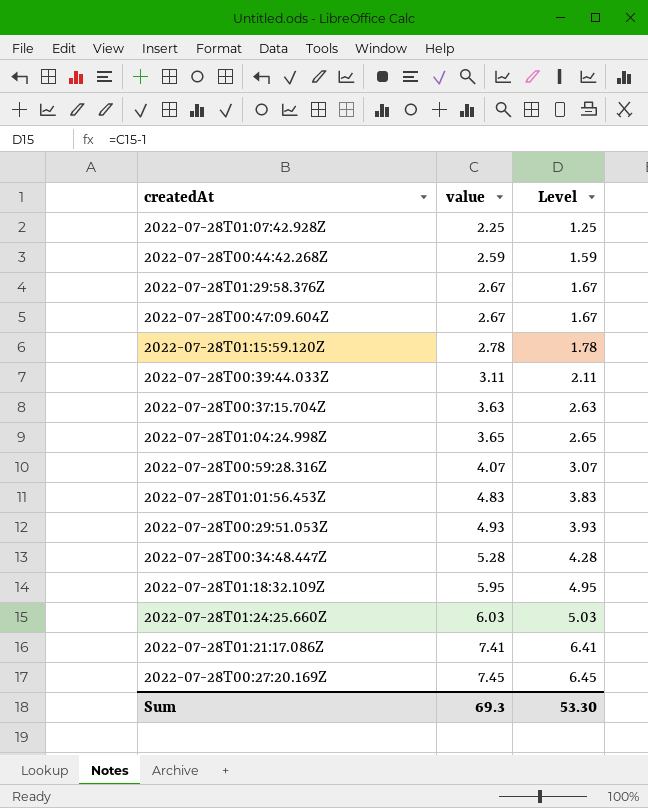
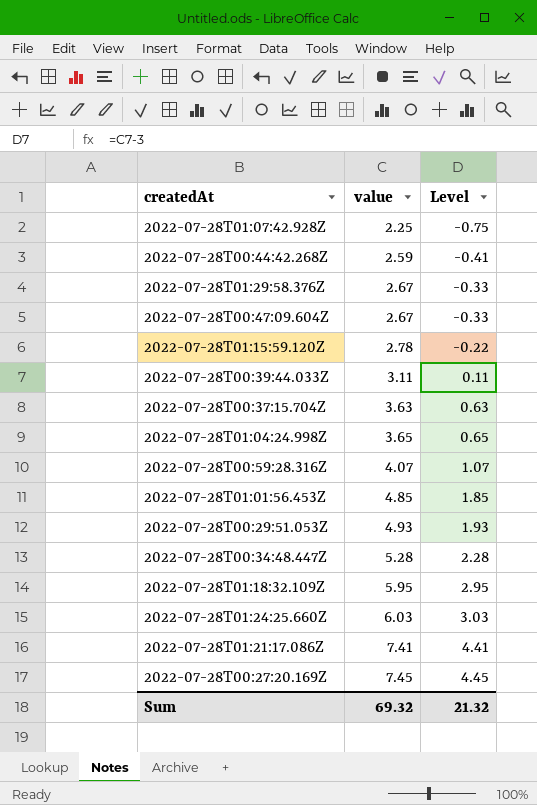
column Level | formula: [value] - 1 -> [value] - 3
2022-07-28T01:01:56.453Z | value: 4.83 -> 4.85
Sum | value: 69.3 -> 69.32
Sum | Level: 53.30 -> 21.32

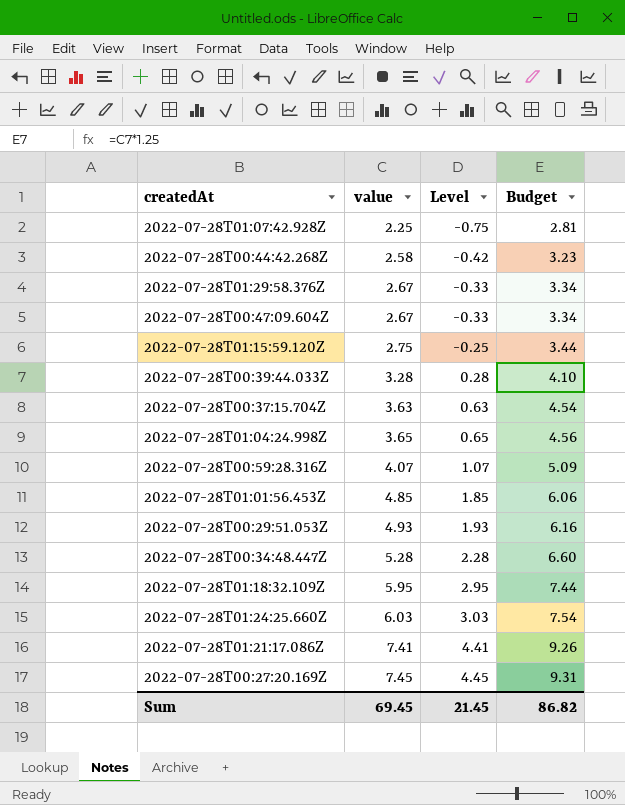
column Budget | formula: none -> [value] * 1.25
2022-07-28T00:44:42.268Z | value: 2.59 -> 2.58
2022-07-28T00:44:42.268Z | Level: -0.41 -> -0.42
2022-07-28T01:15:59.120Z | value: 2.78 -> 2.75
2022-07-28T01:15:59.120Z | Level: -0.22 -> -0.25
2022-07-28T00:39:44.033Z | value: 3.11 -> 3.28
2022-07-28T00:39:44.033Z | Level: 0.11 -> 0.28
Sum | value: 69.32 -> 69.45
Sum | Level: 21.32 -> 21.45

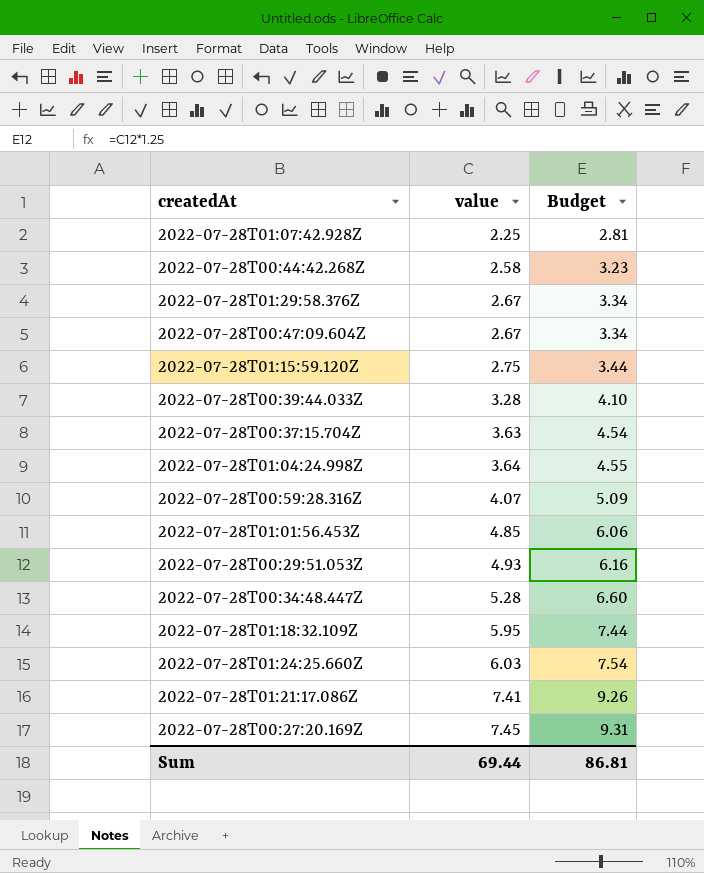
column Level | formula: [value] - 3 -> none
2022-07-28T01:04:24.998Z | value: 3.65 -> 3.64
2022-07-28T01:04:24.998Z | Budget: 4.56 -> 4.55
Sum | value: 69.45 -> 69.44
Sum | Budget: 86.82 -> 86.81

